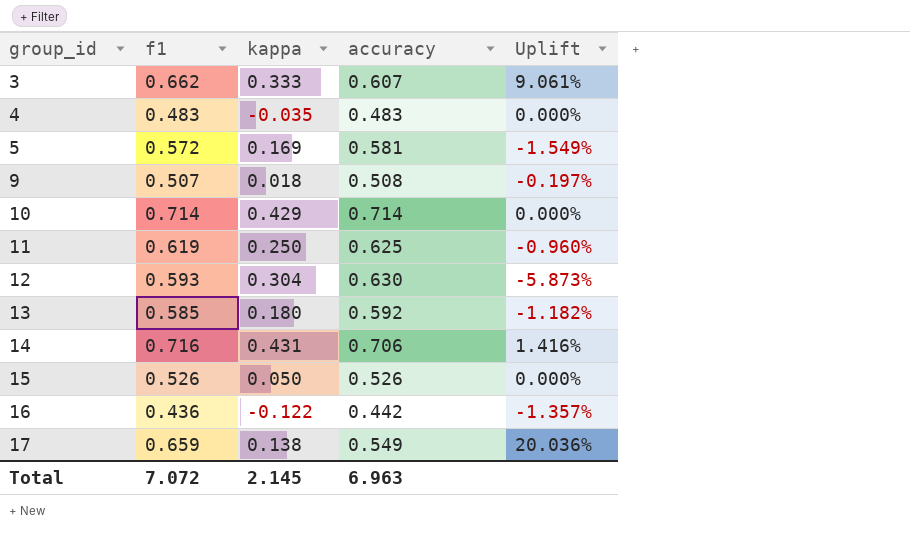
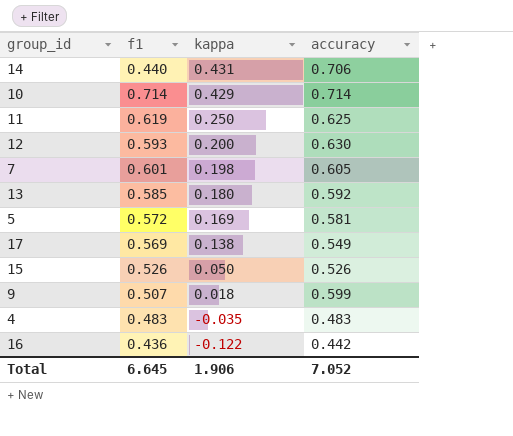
row order: group_id ascending -> kappa descending
column Uplift | formula: ([f1] - [accuracy]) / [accuracy] -> none
row 3: 0.662 | 0.333 | 0.607 | 9.061% -> none
14 | f1: 0.716 -> 0.440
12 | kappa: 0.304 -> 0.200
row 7: none -> 0.601 | 0.198 | 0.605
17 | f1: 0.659 -> 0.569
9 | accuracy: 0.508 -> 0.599
Total | f1: 7.072 -> 6.645
Total | kappa: 2.145 -> 1.906
Total | accuracy: 6.963 -> 7.052

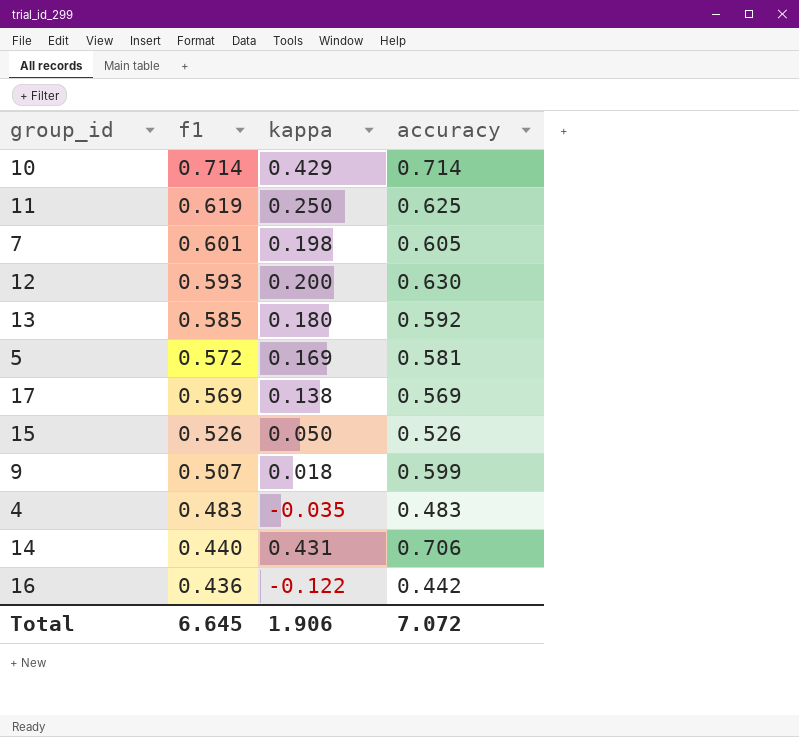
row order: kappa descending -> f1 descending
17 | accuracy: 0.549 -> 0.569
Total | accuracy: 7.052 -> 7.072

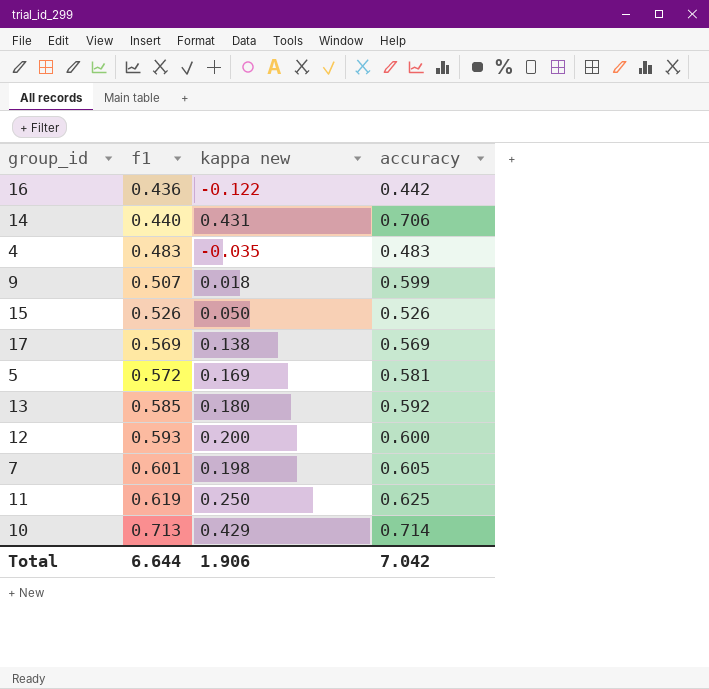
row order: f1 descending -> f1 ascending
column name: kappa -> kappa new
12 | accuracy: 0.630 -> 0.600
10 | f1: 0.714 -> 0.713
Total | f1: 6.645 -> 6.644
Total | accuracy: 7.072 -> 7.042

